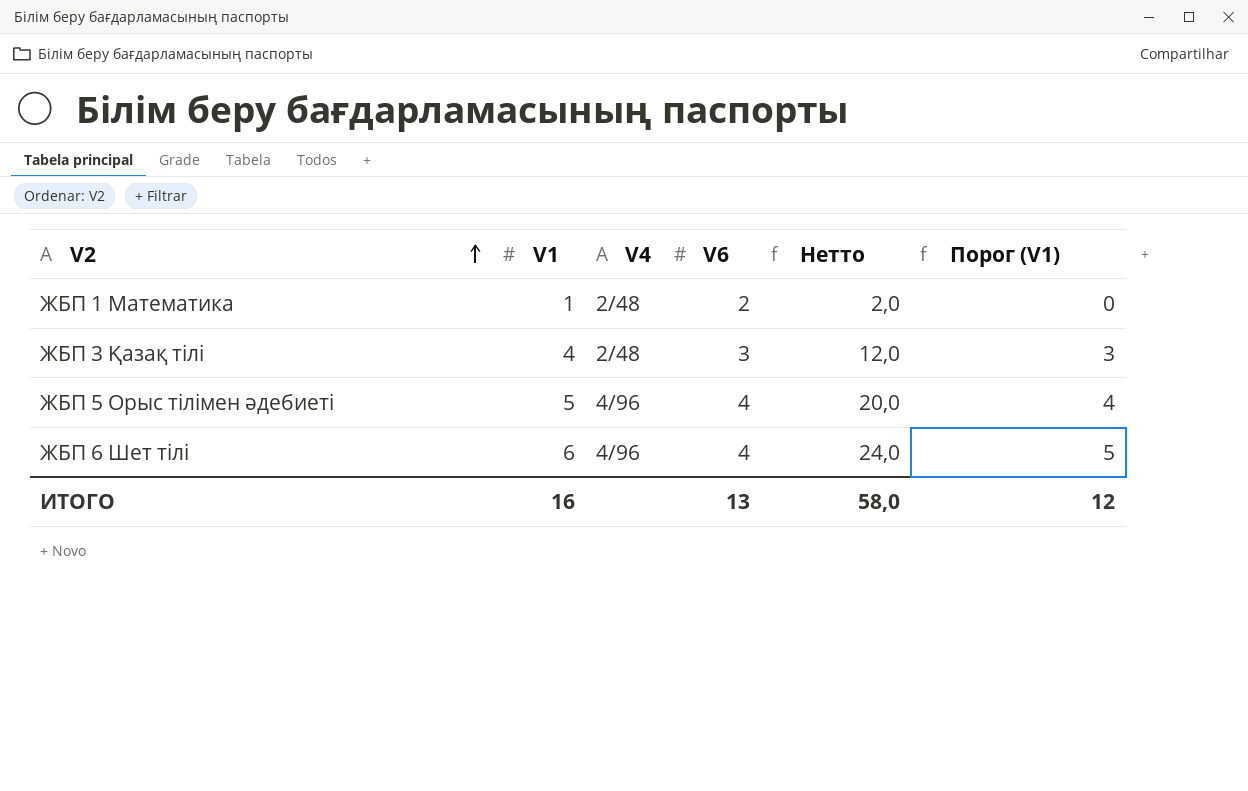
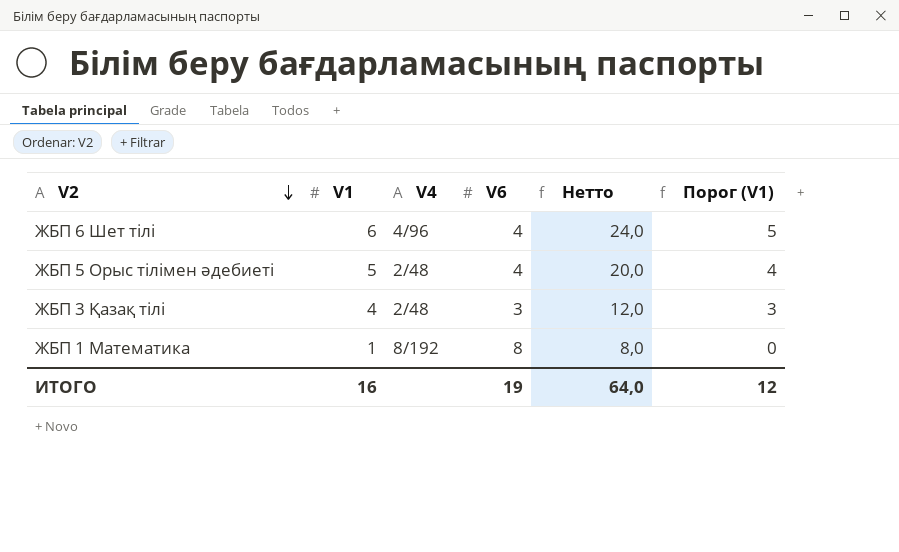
row order: V2 ascending -> V2 descending
ЖБП 5 Орыс тілімен әдебиеті | V4: 4/96 -> 2/48
ЖБП 1 Математика | V4: 2/48 -> 8/192
ЖБП 1 Математика | V6: 2 -> 8
ЖБП 1 Математика | Нетто: 2,0 -> 8,0
ИТОГО | V6: 13 -> 19
ИТОГО | Нетто: 58,0 -> 64,0

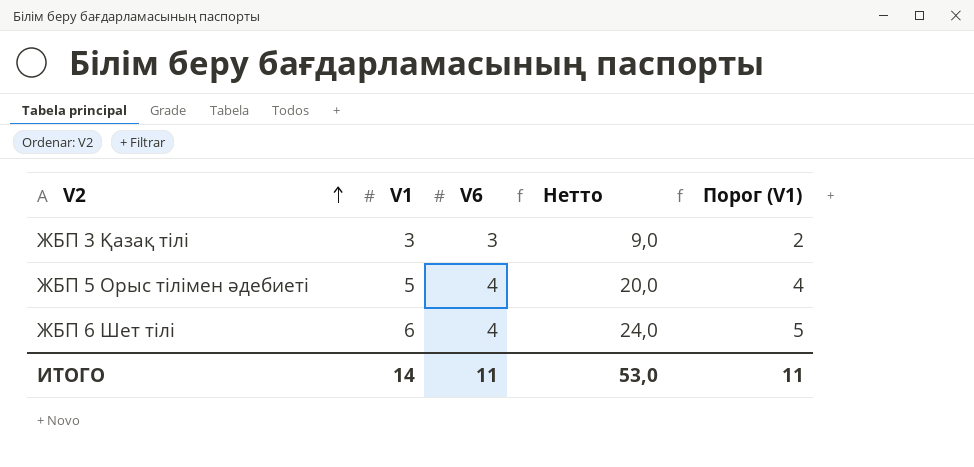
row order: V2 descending -> V2 ascending
column V4 | position: 3 -> none
row ЖБП 1 Математика: 1 | 8/192 | 8 | 8,0 | 0 -> none
ЖБП 3 Қазақ тілі | V1: 4 -> 3
ЖБП 3 Қазақ тілі | Нетто: 12,0 -> 9,0
ЖБП 3 Қазақ тілі | Порог (V1): 3 -> 2
ИТОГО | V1: 16 -> 14
ИТОГО | V6: 19 -> 11
ИТОГО | Нетто: 64,0 -> 53,0
ИТОГО | Порог (V1): 12 -> 11

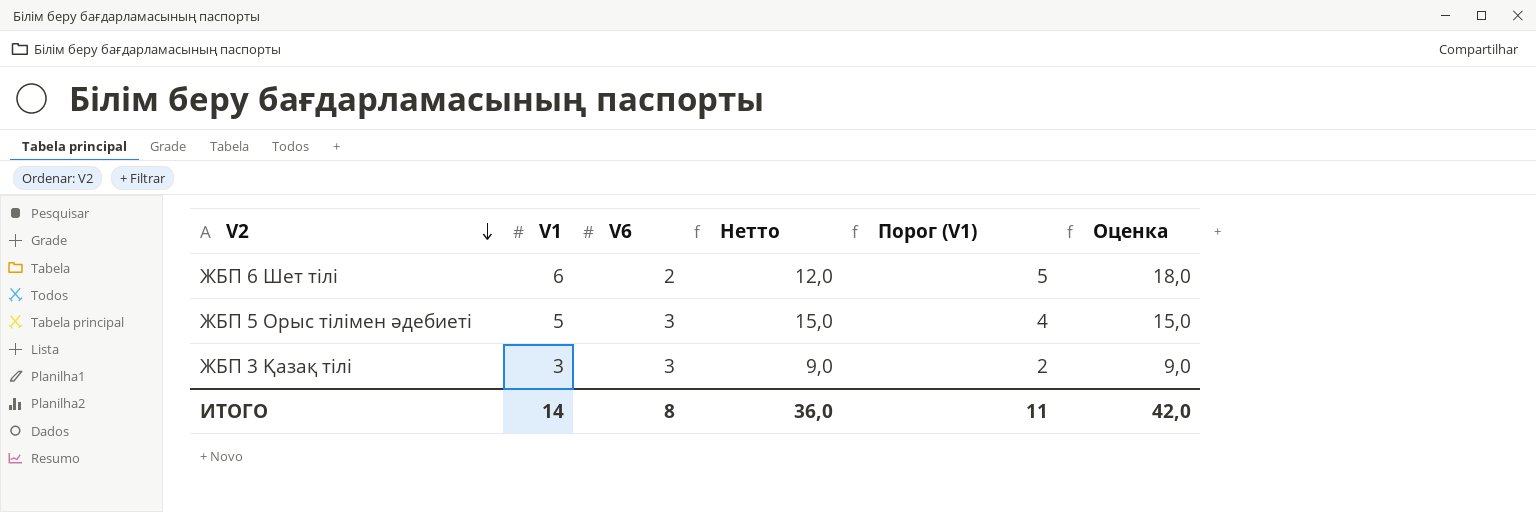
row order: V2 ascending -> V2 descending
column Оценка | formula: none -> [V1] * 3
ЖБП 6 Шет тілі | V6: 4 -> 2
ЖБП 6 Шет тілі | Нетто: 24,0 -> 12,0
ЖБП 5 Орыс тілімен әдебиеті | V6: 4 -> 3
ЖБП 5 Орыс тілімен әдебиеті | Нетто: 20,0 -> 15,0
ИТОГО | V6: 11 -> 8
ИТОГО | Нетто: 53,0 -> 36,0

